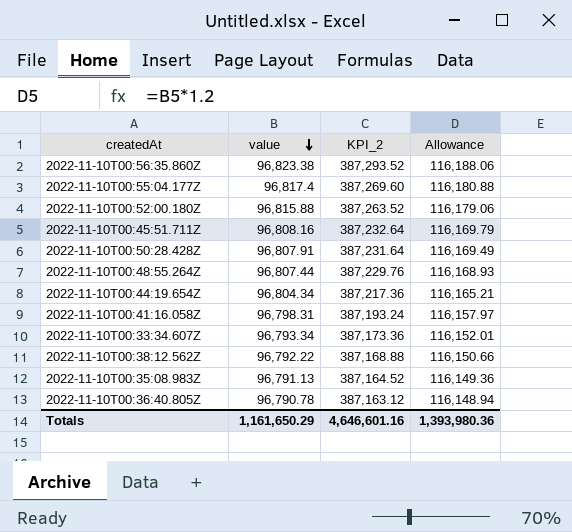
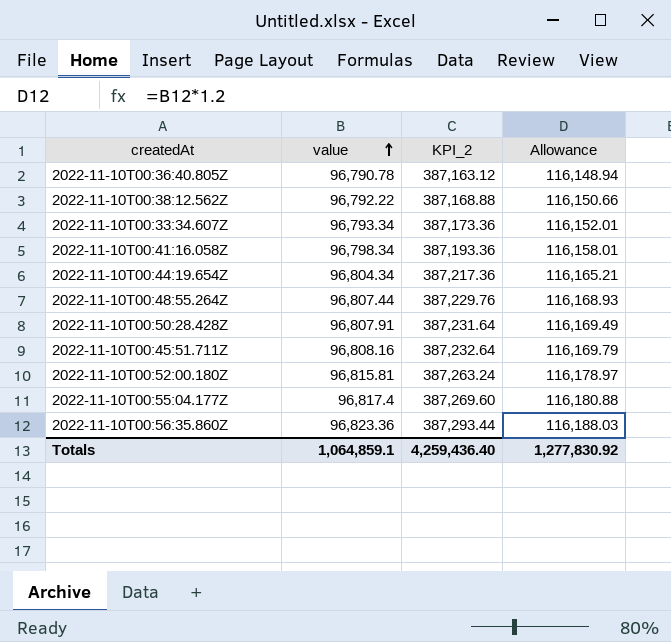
row order: value descending -> value ascending
row 2022-11-10T00:35:08.983Z: 96,791.13 | 387,164.52 | 116,149.36 -> none
2022-11-10T00:41:16.058Z | value: 96,798.31 -> 96,798.34
2022-11-10T00:41:16.058Z | KPI_2: 387,193.24 -> 387,193.36
2022-11-10T00:41:16.058Z | Allowance: 116,157.97 -> 116,158.01
2022-11-10T00:52:00.180Z | value: 96,815.88 -> 96,815.81
2022-11-10T00:52:00.180Z | KPI_2: 387,263.52 -> 387,263.24
2022-11-10T00:52:00.180Z | Allowance: 116,179.06 -> 116,178.97
2022-11-10T00:56:35.860Z | value: 96,823.38 -> 96,823.36
2022-11-10T00:56:35.860Z | KPI_2: 387,293.52 -> 387,293.44
2022-11-10T00:56:35.860Z | Allowance: 116,188.06 -> 116,188.03
Totals | value: 1,161,650.29 -> 1,064,859.1
Totals | KPI_2: 4,646,601.16 -> 4,259,436.40
Totals | Allowance: 1,393,980.36 -> 1,277,830.92

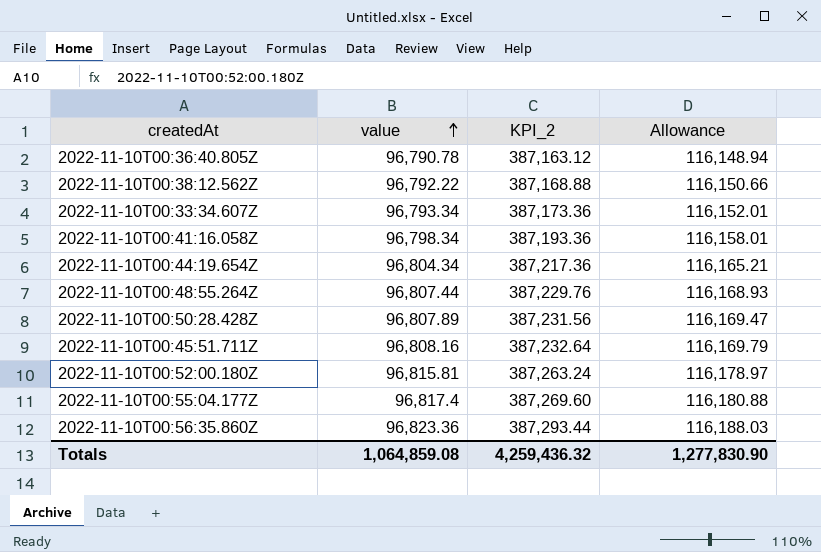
2022-11-10T00:50:28.428Z | value: 96,807.91 -> 96,807.89
2022-11-10T00:50:28.428Z | KPI_2: 387,231.64 -> 387,231.56
2022-11-10T00:50:28.428Z | Allowance: 116,169.49 -> 116,169.47
Totals | value: 1,064,859.1 -> 1,064,859.08
Totals | KPI_2: 4,259,436.40 -> 4,259,436.32
Totals | Allowance: 1,277,830.92 -> 1,277,830.90

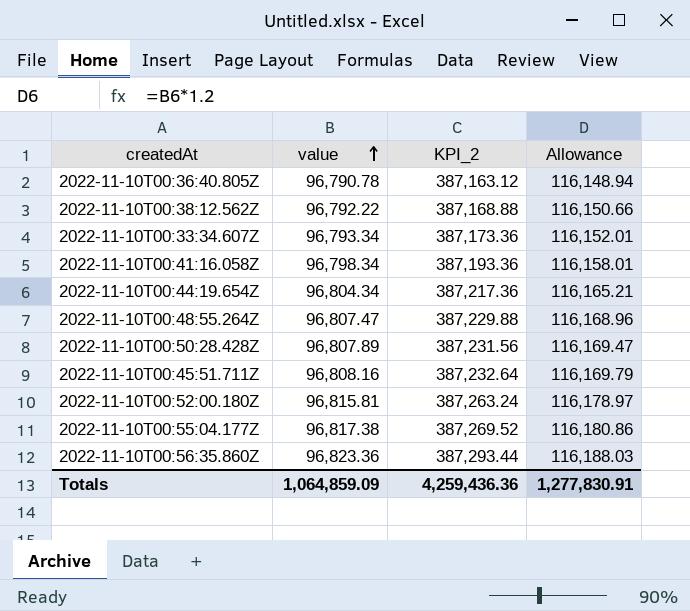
2022-11-10T00:48:55.264Z | value: 96,807.44 -> 96,807.47
2022-11-10T00:48:55.264Z | KPI_2: 387,229.76 -> 387,229.88
2022-11-10T00:48:55.264Z | Allowance: 116,168.93 -> 116,168.96
2022-11-10T00:55:04.177Z | value: 96,817.4 -> 96,817.38
2022-11-10T00:55:04.177Z | KPI_2: 387,269.60 -> 387,269.52
2022-11-10T00:55:04.177Z | Allowance: 116,180.88 -> 116,180.86
Totals | value: 1,064,859.08 -> 1,064,859.09
Totals | KPI_2: 4,259,436.32 -> 4,259,436.36
Totals | Allowance: 1,277,830.90 -> 1,277,830.91

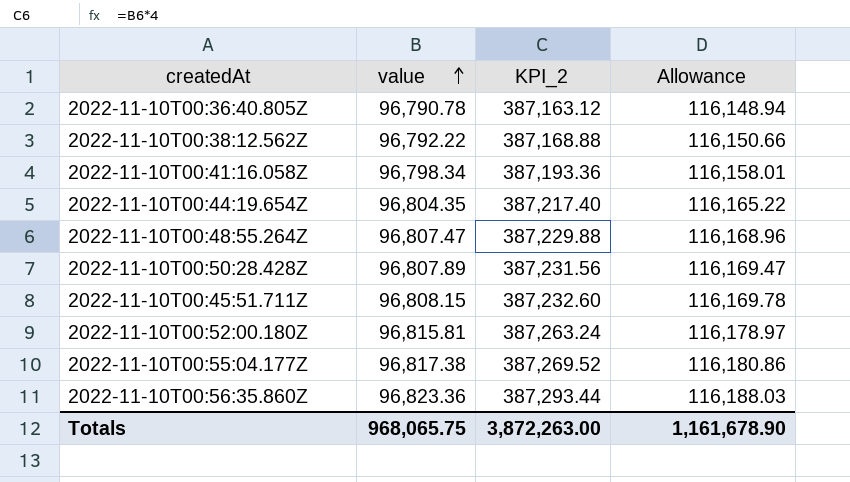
row 2022-11-10T00:33:34.607Z: 96,793.34 | 387,173.36 | 116,152.01 -> none
2022-11-10T00:44:19.654Z | value: 96,804.34 -> 96,804.35
2022-11-10T00:44:19.654Z | KPI_2: 387,217.36 -> 387,217.40
2022-11-10T00:44:19.654Z | Allowance: 116,165.21 -> 116,165.22
2022-11-10T00:45:51.711Z | value: 96,808.16 -> 96,808.15
2022-11-10T00:45:51.711Z | KPI_2: 387,232.64 -> 387,232.60
2022-11-10T00:45:51.711Z | Allowance: 116,169.79 -> 116,169.78
Totals | value: 1,064,859.09 -> 968,065.75
Totals | KPI_2: 4,259,436.36 -> 3,872,263.00
Totals | Allowance: 1,277,830.91 -> 1,161,678.90

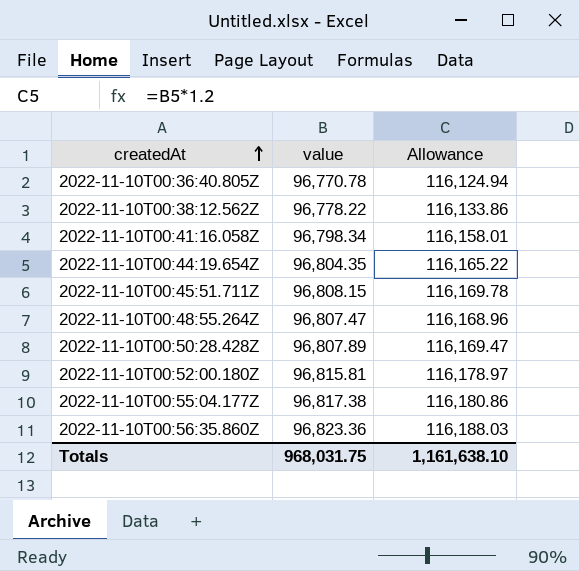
row order: value ascending -> createdAt ascending
column KPI_2 | formula: [value] * 4 -> none
2022-11-10T00:36:40.805Z | value: 96,790.78 -> 96,770.78
2022-11-10T00:36:40.805Z | Allowance: 116,148.94 -> 116,124.94
2022-11-10T00:38:12.562Z | value: 96,792.22 -> 96,778.22
2022-11-10T00:38:12.562Z | Allowance: 116,150.66 -> 116,133.86
Totals | value: 968,065.75 -> 968,031.75
Totals | Allowance: 1,161,678.90 -> 1,161,638.10

